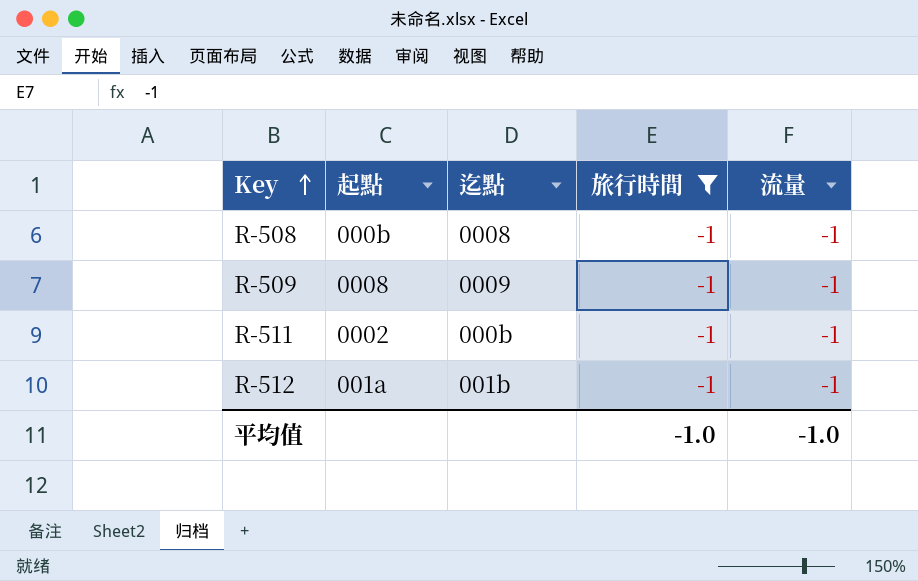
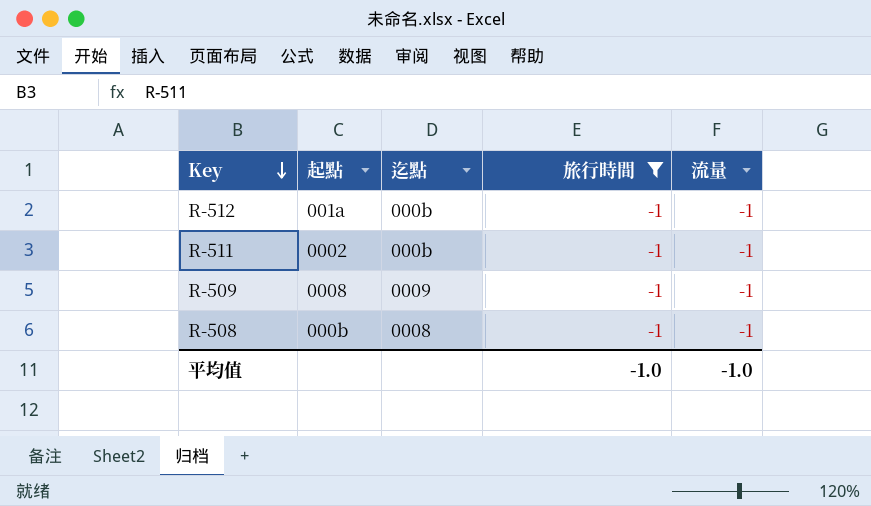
row order: Key ascending -> Key descending
R-512 | 迄點: 001b -> 000b

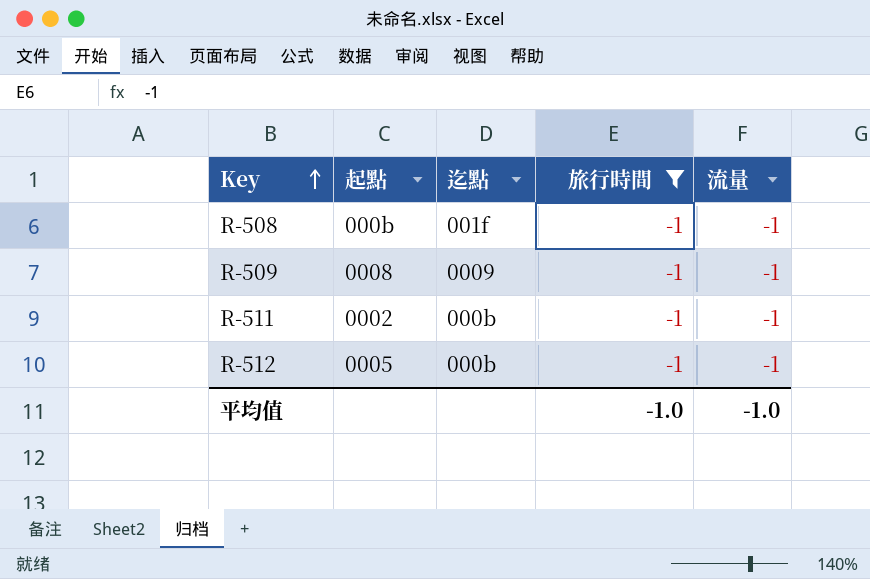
row order: Key descending -> Key ascending
R-508 | 迄點: 0008 -> 001f
R-512 | 起點: 001a -> 0005

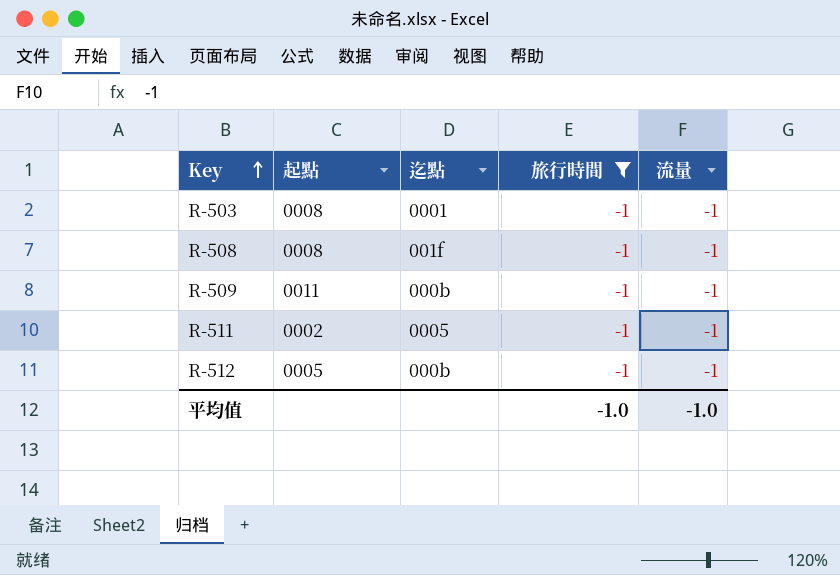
row R-503: none -> 0008 | 0001 | -1 | -1
R-508 | 起點: 000b -> 0008
R-509 | 起點: 0008 -> 0011
R-509 | 迄點: 0009 -> 000b
R-511 | 迄點: 000b -> 0005

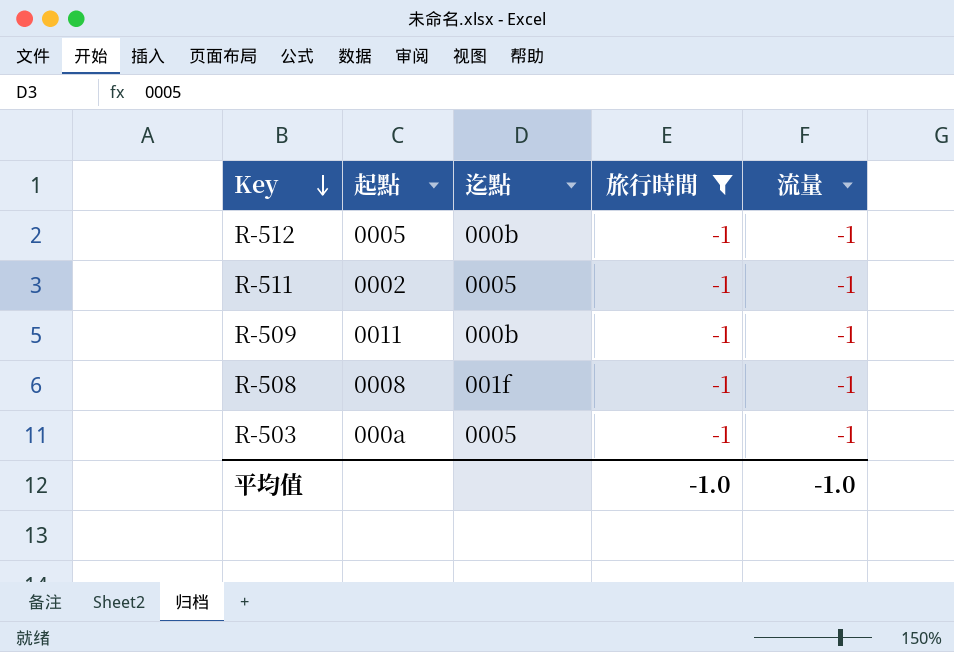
row order: Key ascending -> Key descending
R-503 | 起點: 0008 -> 000a
R-503 | 迄點: 0001 -> 0005

